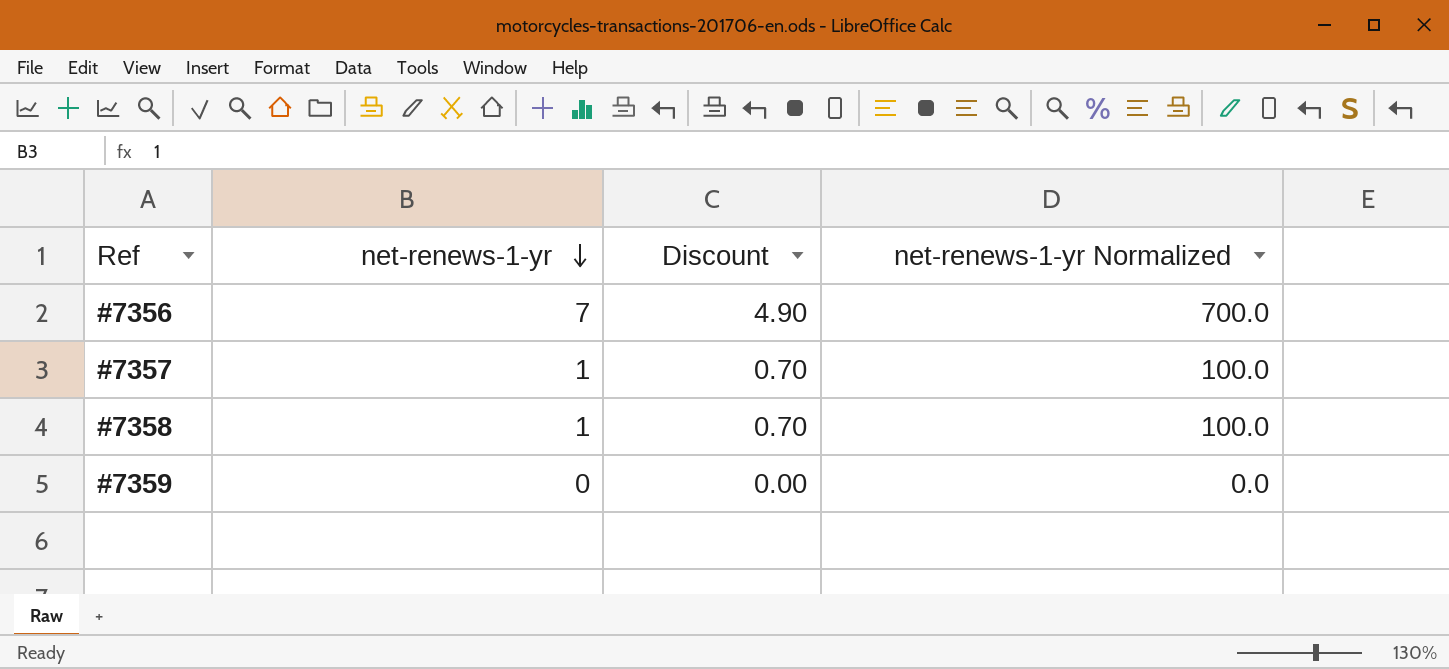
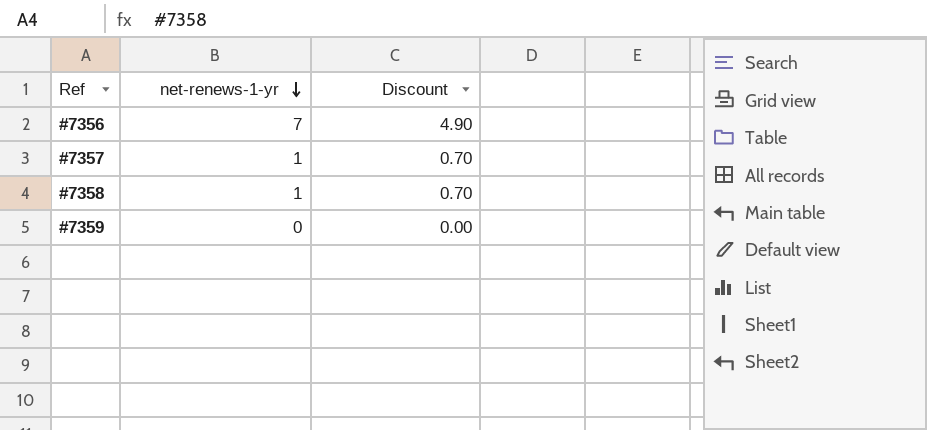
column net-renews-1-yr Normalized | formula: [net-renews-1-yr] * 100 -> none

